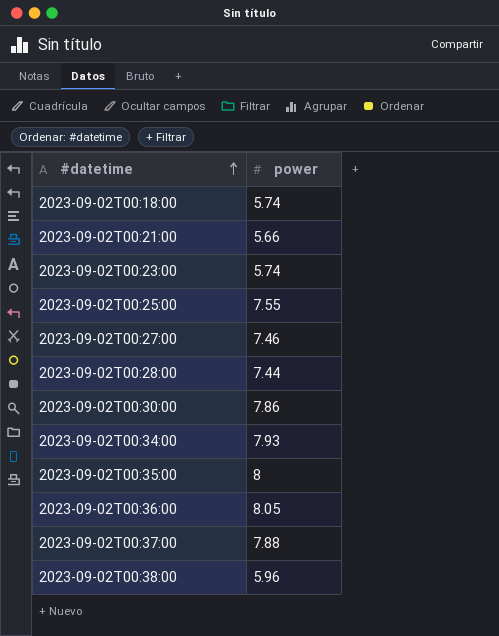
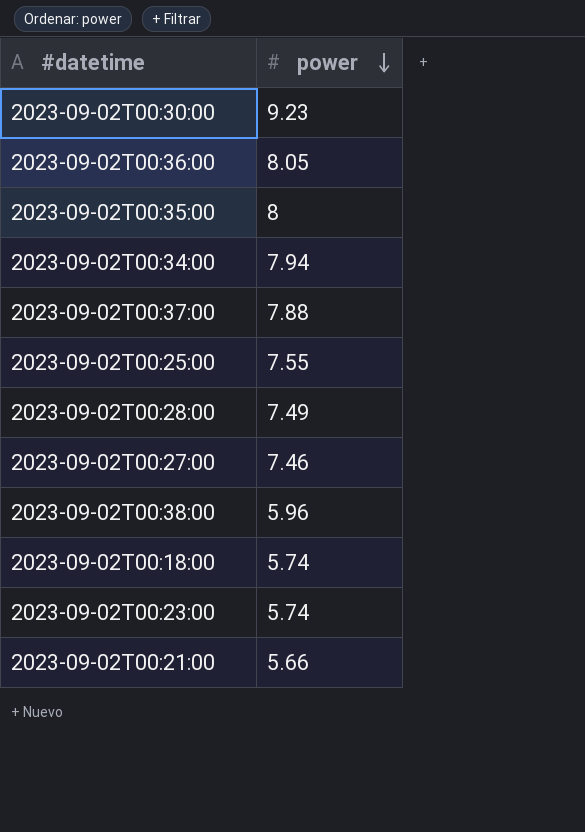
row order: #datetime ascending -> power descending
2023-09-02T00:30:00 | power: 7.86 -> 9.23
2023-09-02T00:34:00 | power: 7.93 -> 7.94
2023-09-02T00:28:00 | power: 7.44 -> 7.49

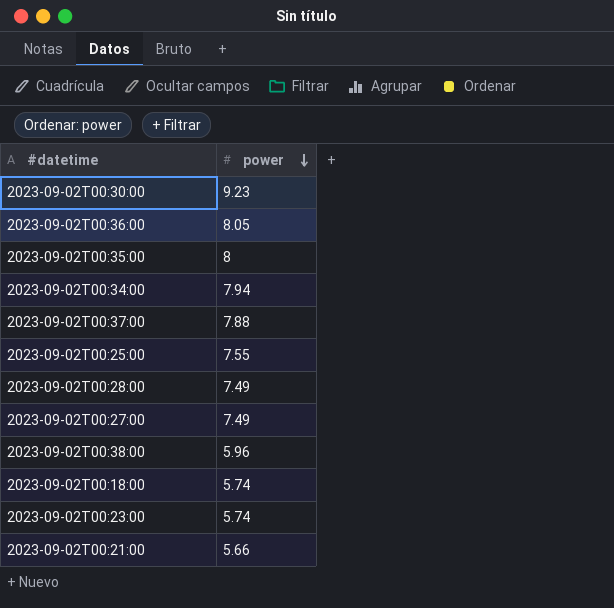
2023-09-02T00:27:00 | power: 7.46 -> 7.49

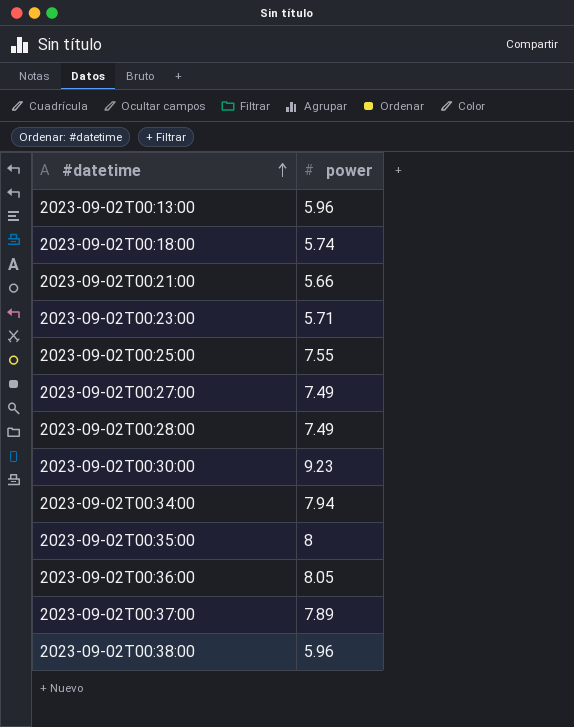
row order: power descending -> #datetime ascending
row 2023-09-02T00:13:00: none -> 5.96
2023-09-02T00:23:00 | power: 5.74 -> 5.71
2023-09-02T00:37:00 | power: 7.88 -> 7.89

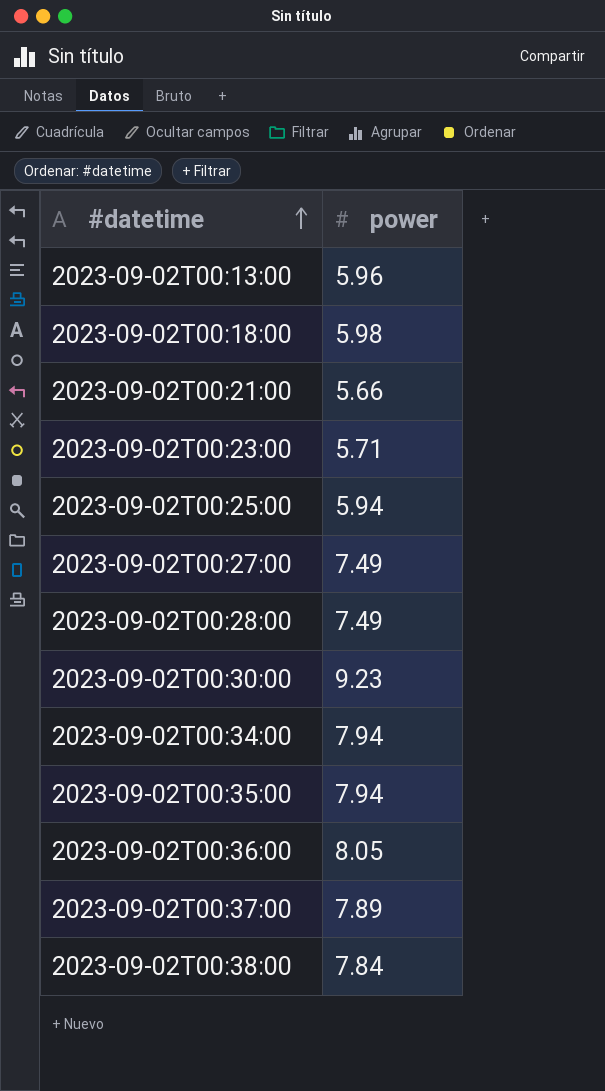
2023-09-02T00:18:00 | power: 5.74 -> 5.98
2023-09-02T00:25:00 | power: 7.55 -> 5.94
2023-09-02T00:35:00 | power: 8 -> 7.94
2023-09-02T00:38:00 | power: 5.96 -> 7.84

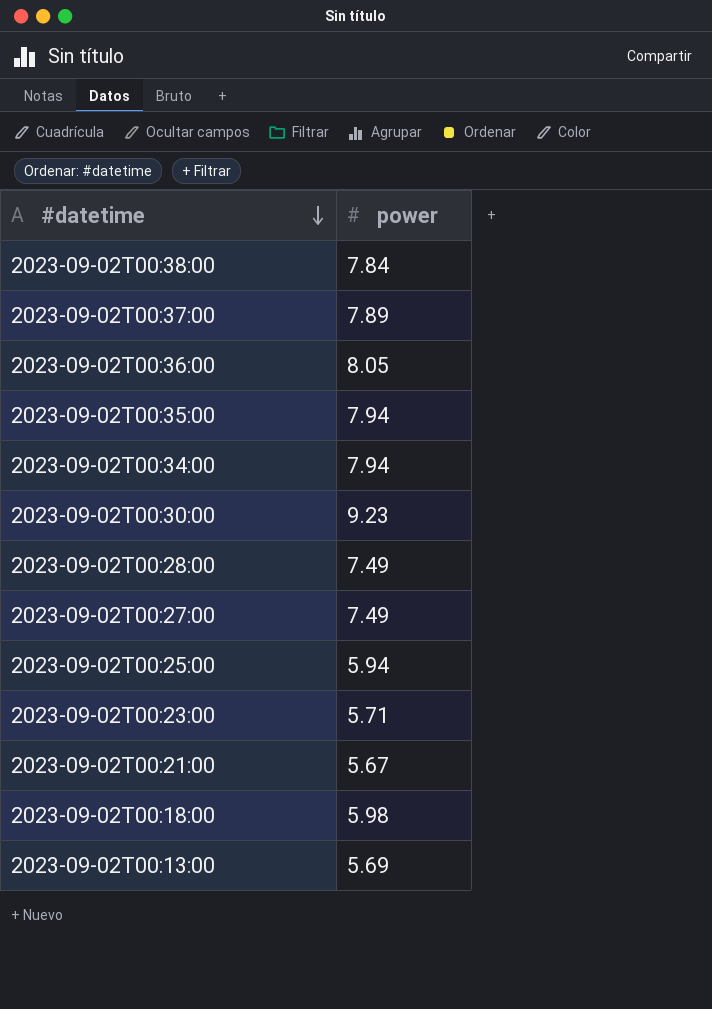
row order: #datetime ascending -> #datetime descending
2023-09-02T00:21:00 | power: 5.66 -> 5.67
2023-09-02T00:13:00 | power: 5.96 -> 5.69

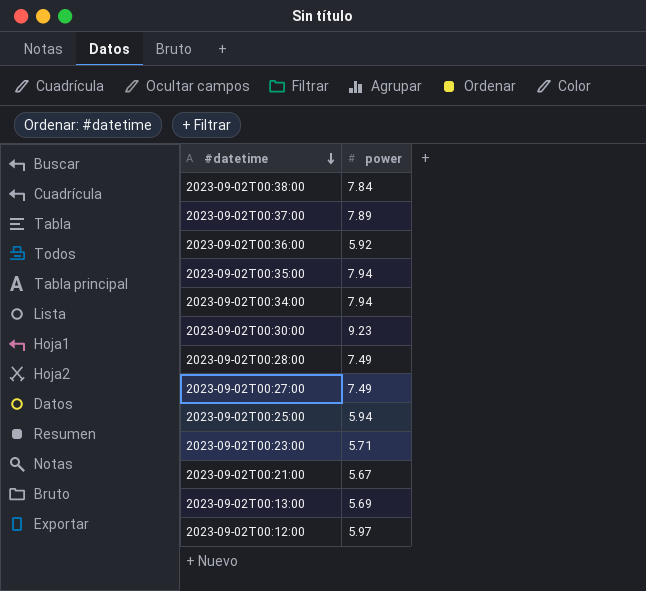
row 2023-09-02T00:18:00: 5.98 -> none
2023-09-02T00:36:00 | power: 8.05 -> 5.92
row 2023-09-02T00:12:00: none -> 5.97

